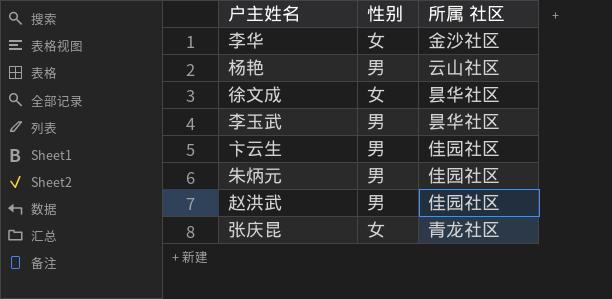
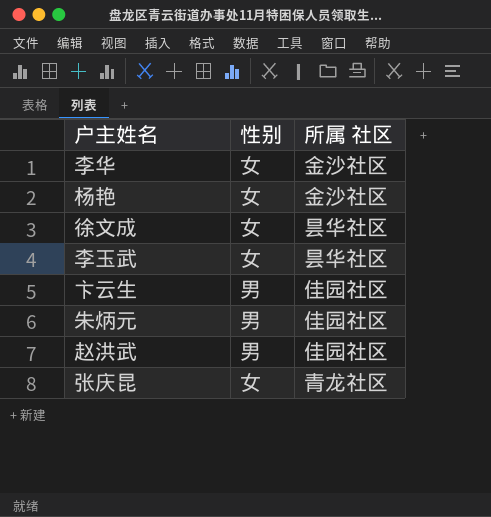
杨艳 | 性别: 男 -> 女
杨艳 | 所属 社区: 云山社区 -> 金沙社区
李玉武 | 性别: 男 -> 女

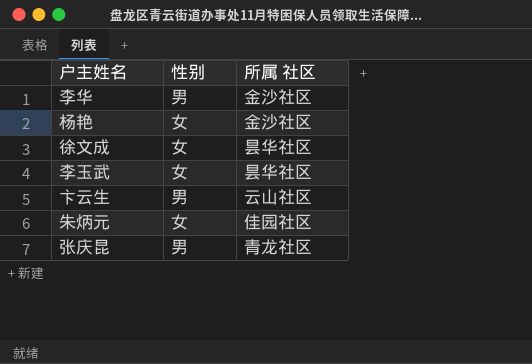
row 赵洪武: 男 | 佳园社区 -> none
李华 | 性别: 女 -> 男
卞云生 | 所属 社区: 佳园社区 -> 云山社区
朱炳元 | 性别: 男 -> 女
张庆昆 | 性别: 女 -> 男

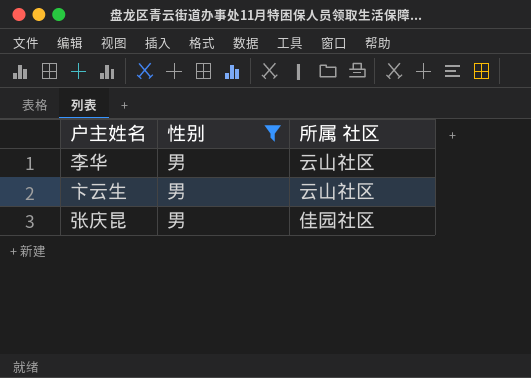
filter: none -> 性别 = 男
李华 | 所属 社区: 金沙社区 -> 云山社区
张庆昆 | 所属 社区: 青龙社区 -> 佳园社区

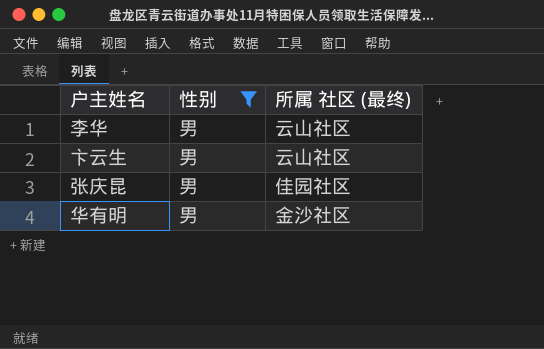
column name: 所属 社区 -> 所属 社区 (最终)
row 华有明: none -> 男 | 金沙社区

